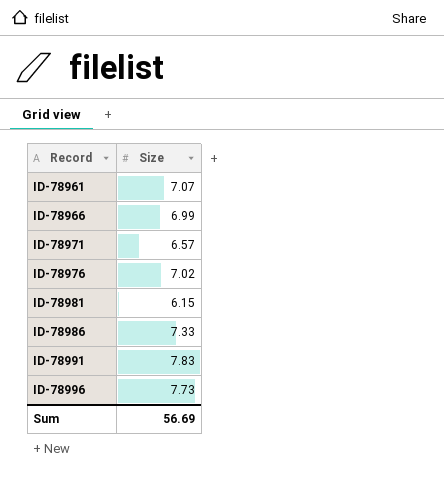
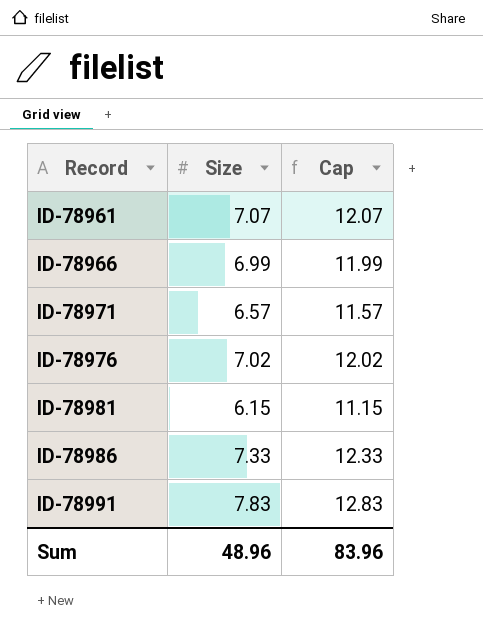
column Cap | formula: none -> [Size] + 5
row ID-78996: 7.73 -> none
Sum | Size: 56.69 -> 48.96

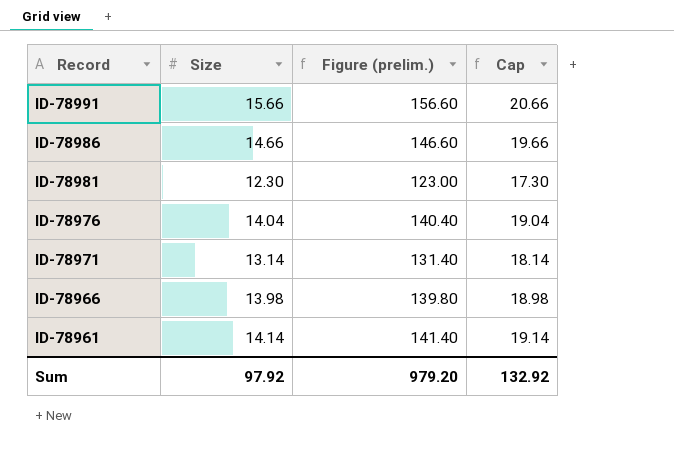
row order: Record ascending -> Record descending
column Figure (prelim.) | formula: none -> [Size] * 10
ID-78991 | Size: 7.83 -> 15.66
ID-78991 | Cap: 12.83 -> 20.66
ID-78986 | Size: 7.33 -> 14.66
ID-78986 | Cap: 12.33 -> 19.66
ID-78981 | Size: 6.15 -> 12.30
ID-78981 | Cap: 11.15 -> 17.30
ID-78976 | Size: 7.02 -> 14.04
ID-78976 | Cap: 12.02 -> 19.04
ID-78971 | Size: 6.57 -> 13.14
ID-78971 | Cap: 11.57 -> 18.14
ID-78966 | Size: 6.99 -> 13.98
ID-78966 | Cap: 11.99 -> 18.98
ID-78961 | Size: 7.07 -> 14.14
ID-78961 | Cap: 12.07 -> 19.14
Sum | Size: 48.96 -> 97.92
Sum | Cap: 83.96 -> 132.92

